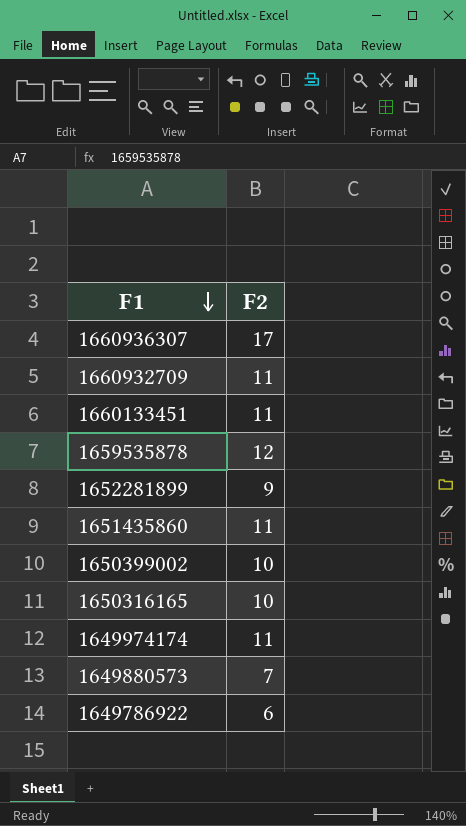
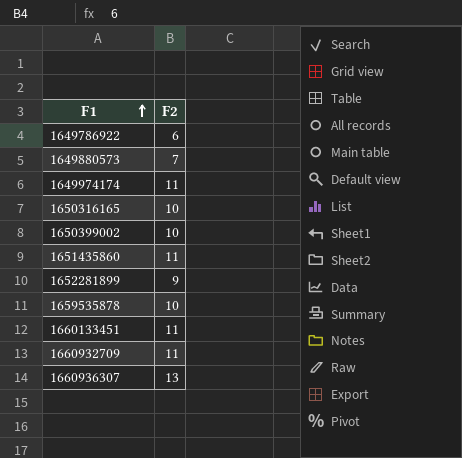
row order: F1 descending -> F1 ascending
1659535878 | F2: 12 -> 10
1660936307 | F2: 17 -> 13

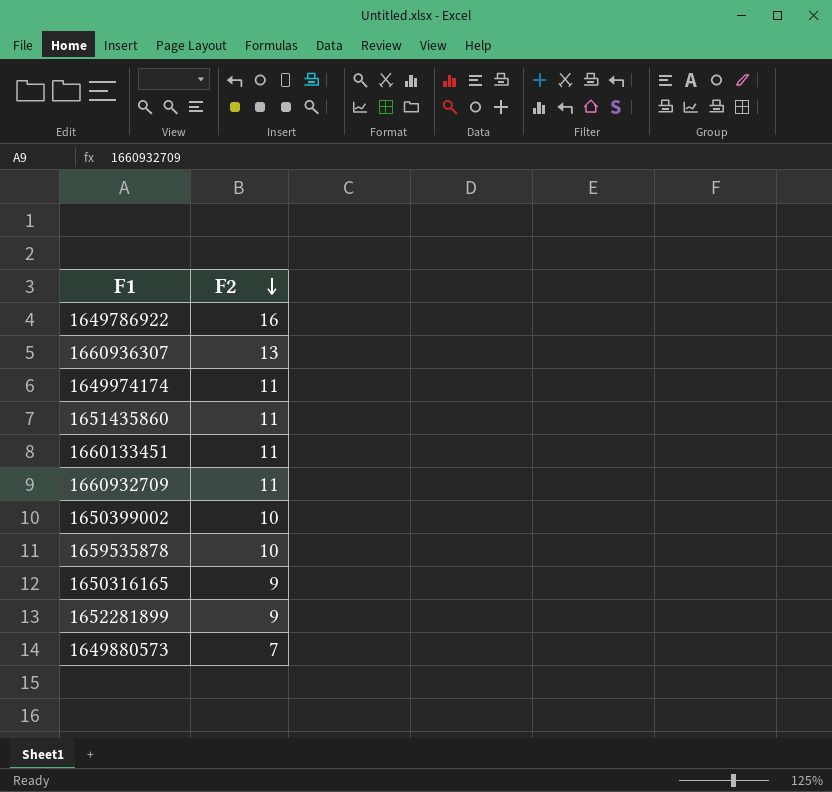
row order: F1 ascending -> F2 descending
1649786922 | F2: 6 -> 16
1650316165 | F2: 10 -> 9

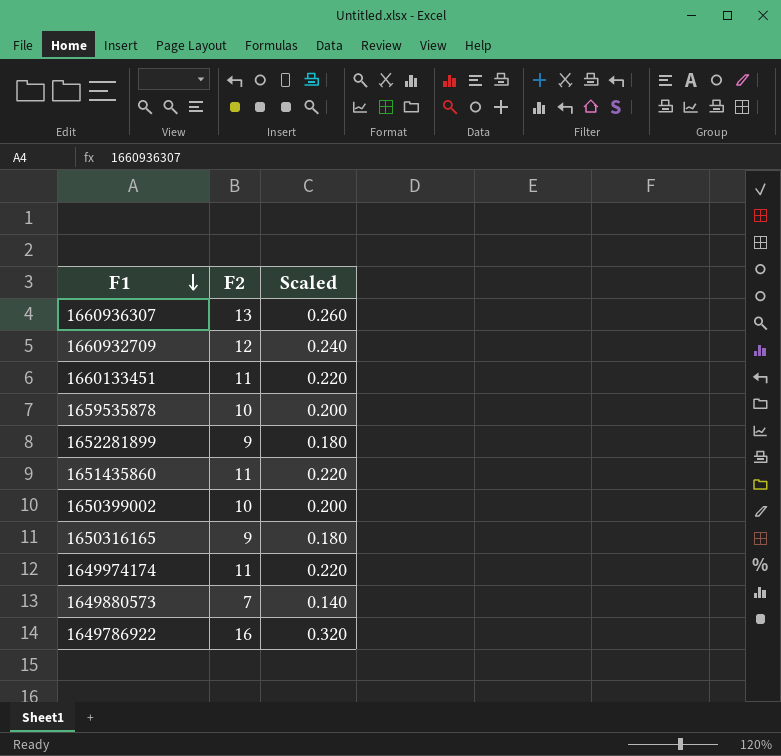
row order: F2 descending -> F1 descending
column Scaled | formula: none -> [F2] * 0.02
1660932709 | F2: 11 -> 12

